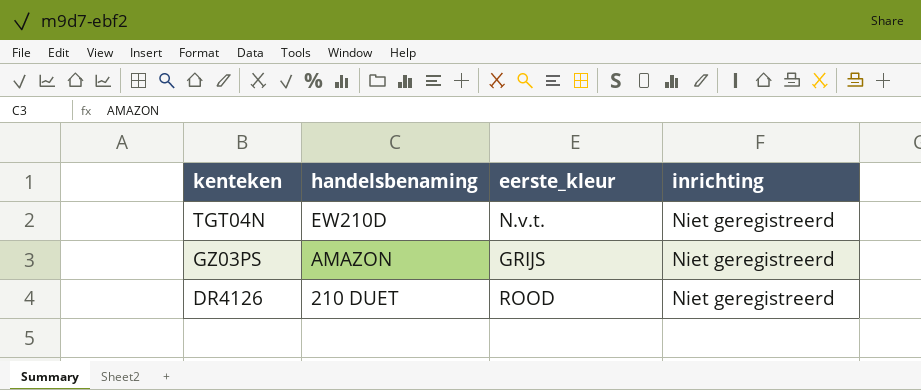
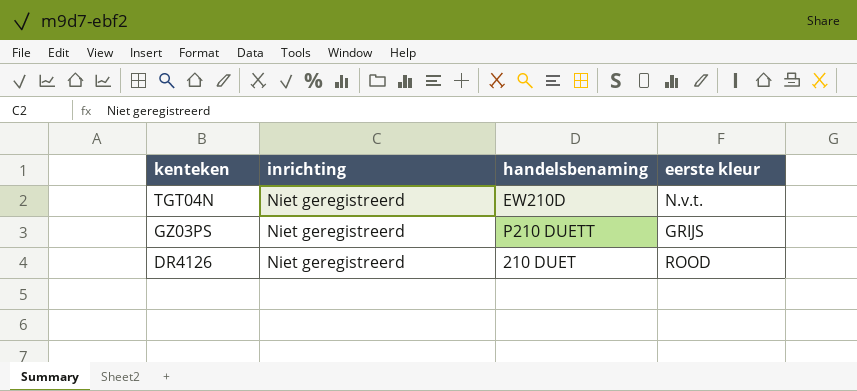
column inrichting | position: 4 -> 2
column name: eerste_kleur -> eerste kleur
GZ03PS | handelsbenaming: AMAZON -> P210 DUETT

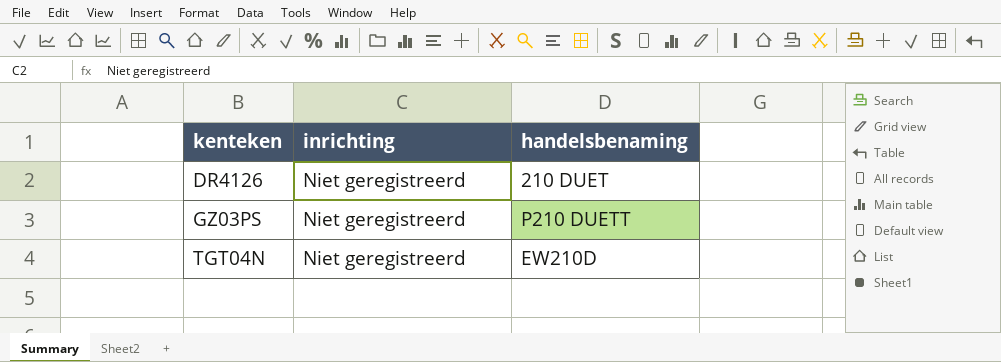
row order: kenteken descending -> kenteken ascending
column eerste kleur | position: 4 -> none

